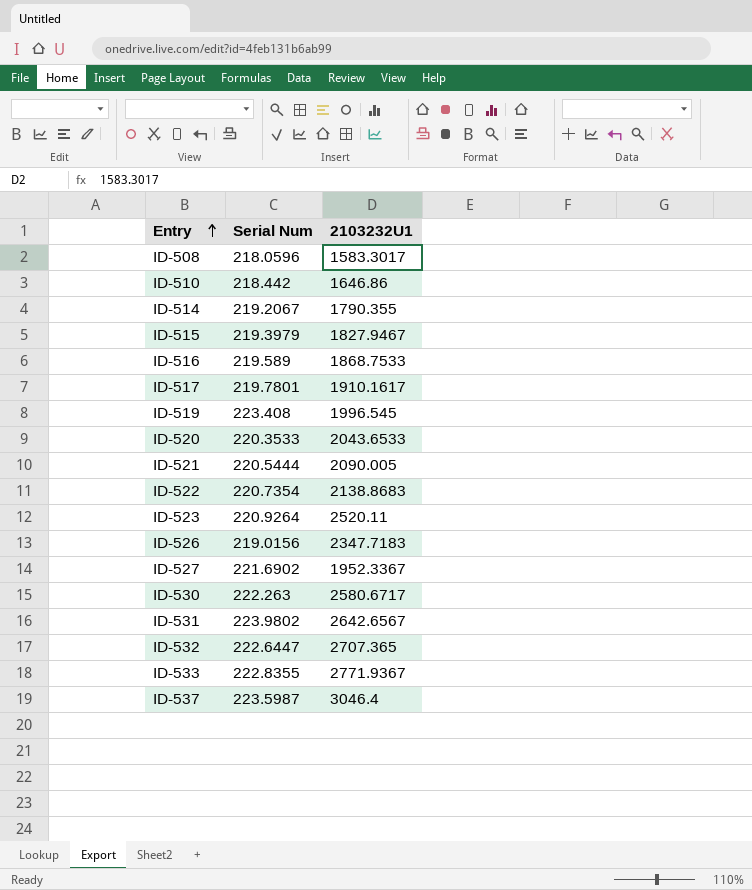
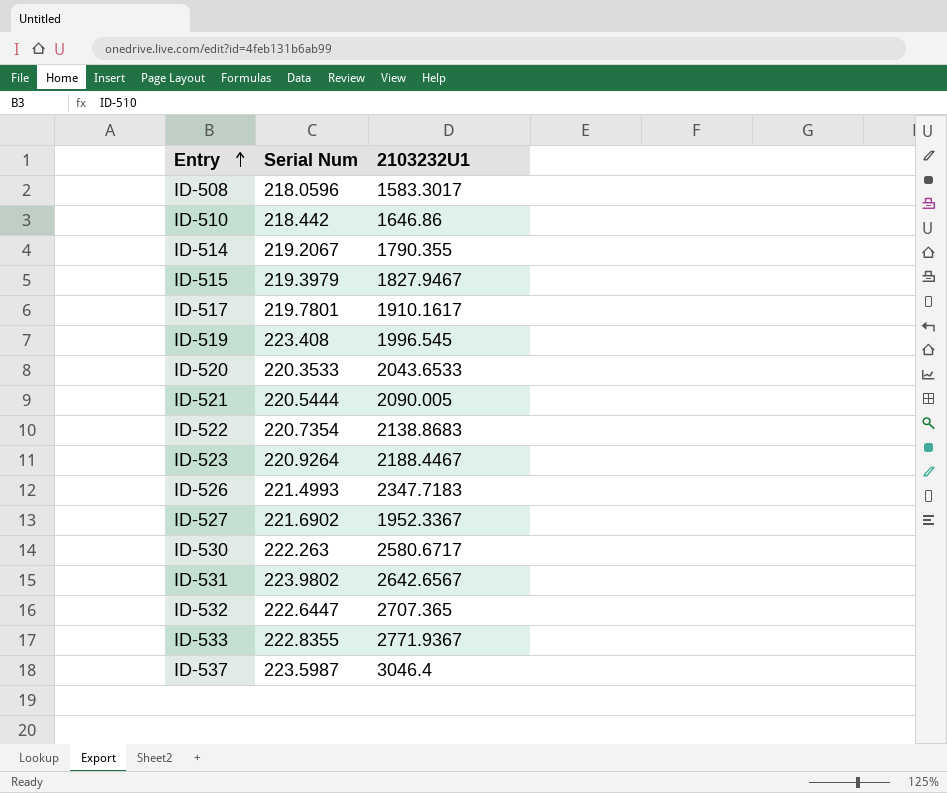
row ID-516: 219.589 | 1868.7533 -> none
ID-523 | 2103232U1: 2520.11 -> 2188.4467
ID-526 | Serial Num: 219.0156 -> 221.4993

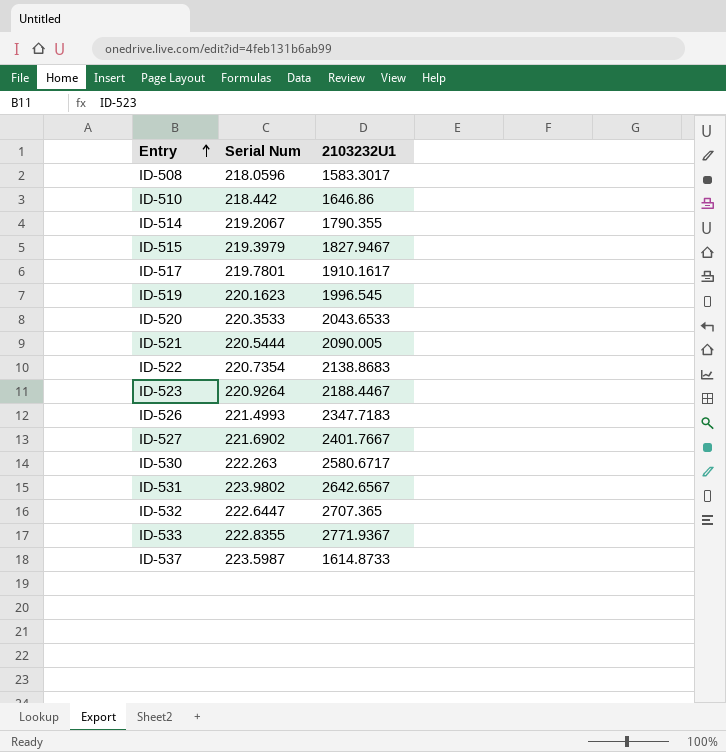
ID-519 | Serial Num: 223.408 -> 220.1623
ID-527 | 2103232U1: 1952.3367 -> 2401.7667
ID-537 | 2103232U1: 3046.4 -> 1614.8733

